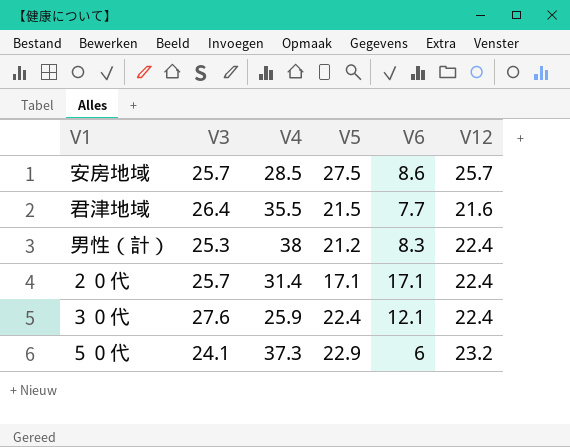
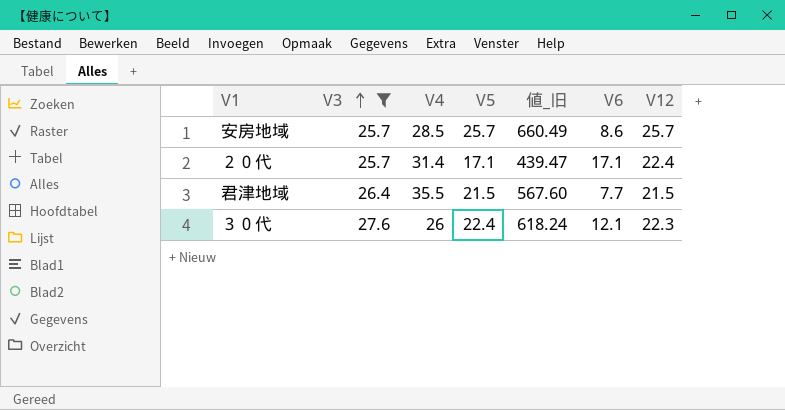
filter: none -> V3 >= 25.7
row order: none -> V3 ascending
column 値_旧 | formula: none -> [V3] * [V5]
安房地域 | V5: 27.5 -> 25.7
君津地域 | V12: 21.6 -> 21.5
３０代 | V4: 25.9 -> 26
３０代 | V12: 22.4 -> 22.3

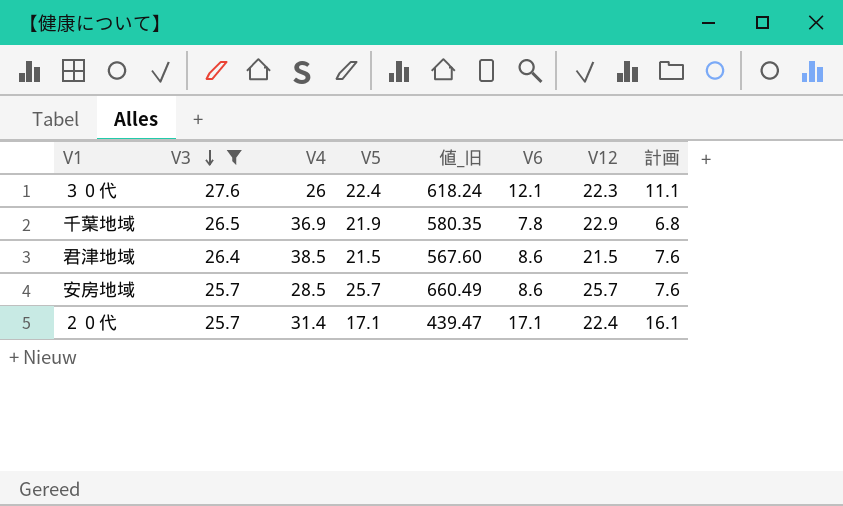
row order: V3 ascending -> V3 descending
column 計画 | formula: none -> [V6] - 1
row 千葉地域: none -> 26.5 | 36.9 | 21.9 | 580.35 | 7.8 | 22.9 | 6.8
君津地域 | V4: 35.5 -> 38.5
君津地域 | V6: 7.7 -> 8.6

